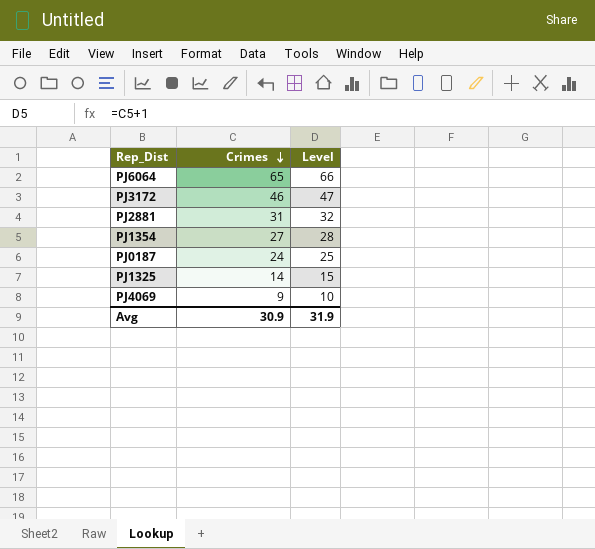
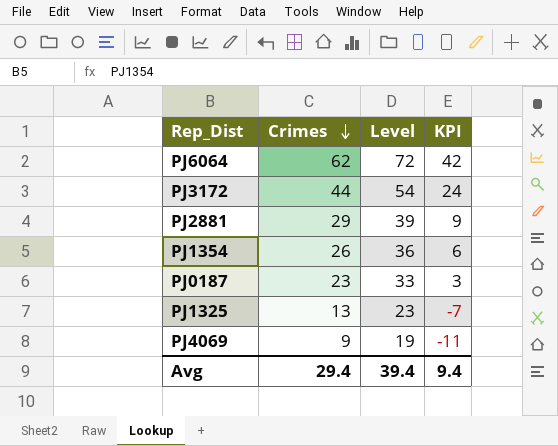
column Level | formula: [Crimes] + 1 -> [Crimes] + 10
column KPI | formula: none -> [Crimes] - 20
PJ6064 | Crimes: 65 -> 62
PJ3172 | Crimes: 46 -> 44
PJ2881 | Crimes: 31 -> 29
PJ1354 | Crimes: 27 -> 26
PJ0187 | Crimes: 24 -> 23
PJ1325 | Crimes: 14 -> 13
Avg | Crimes: 30.9 -> 29.4
Avg | Level: 31.9 -> 39.4

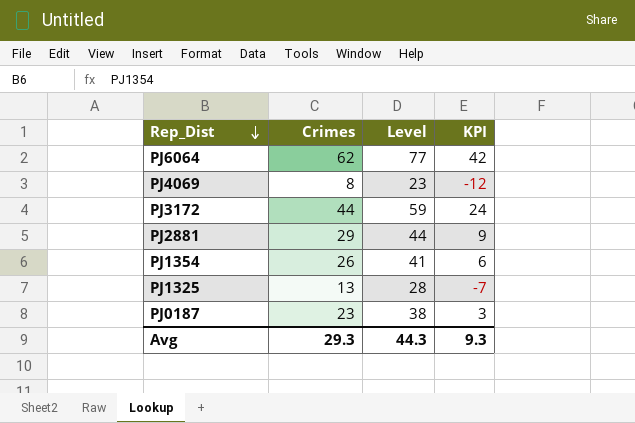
row order: Crimes descending -> Rep_Dist descending
column Level | formula: [Crimes] + 10 -> [Crimes] + 15
PJ4069 | Crimes: 9 -> 8
PJ4069 | KPI: -11 -> -12
Avg | Crimes: 29.4 -> 29.3
Avg | Level: 39.4 -> 44.3
Avg | KPI: 9.4 -> 9.3

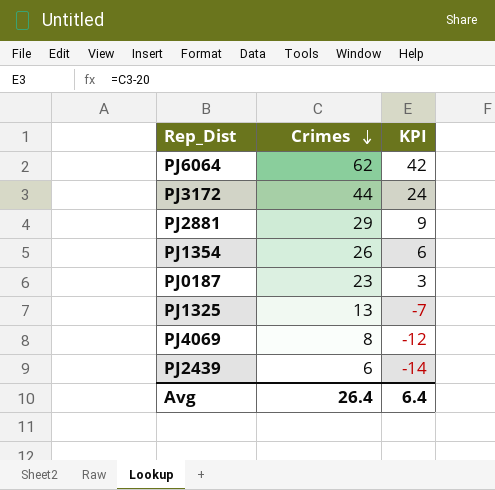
row order: Rep_Dist descending -> Crimes descending
column Level | formula: [Crimes] + 15 -> none
row PJ2439: none -> 6 | -14
Avg | Crimes: 29.3 -> 26.4
Avg | KPI: 9.3 -> 6.4

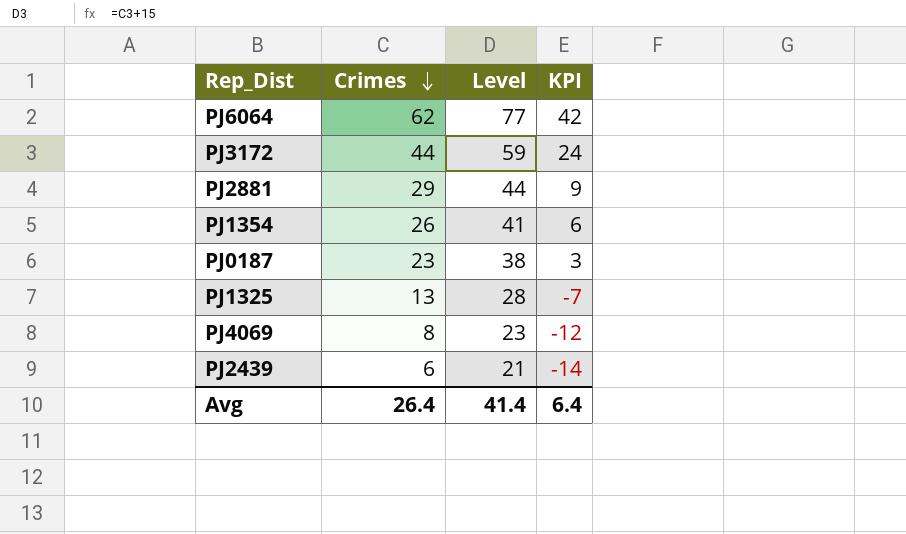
column Level | formula: none -> [Crimes] + 15

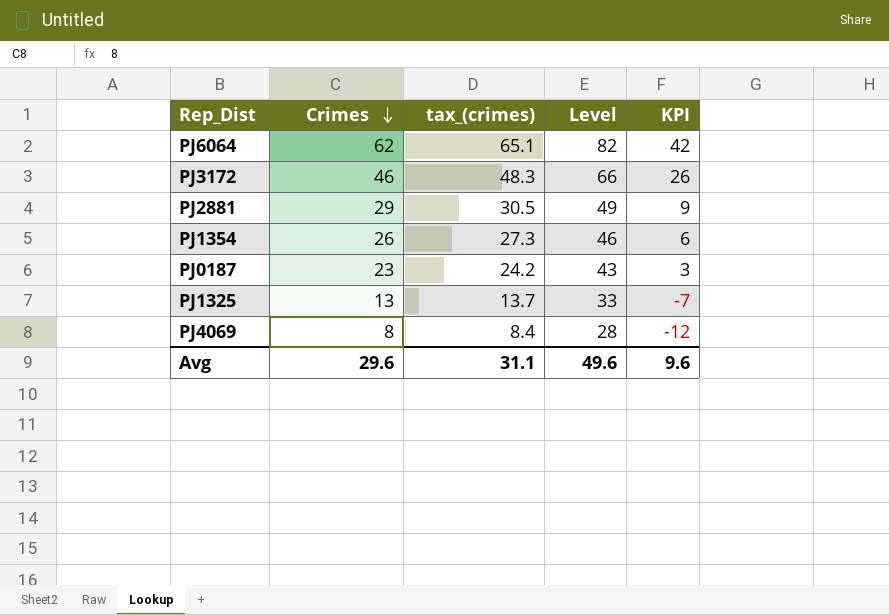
column tax_(crimes) | formula: none -> [Crimes] * 1.05
column Level | formula: [Crimes] + 15 -> [Crimes] + 20
row PJ2439: 6 | 21 | -14 -> none
PJ3172 | Crimes: 44 -> 46
PJ3172 | KPI: 24 -> 26
Avg | Crimes: 26.4 -> 29.6
Avg | Level: 41.4 -> 49.6
Avg | KPI: 6.4 -> 9.6

